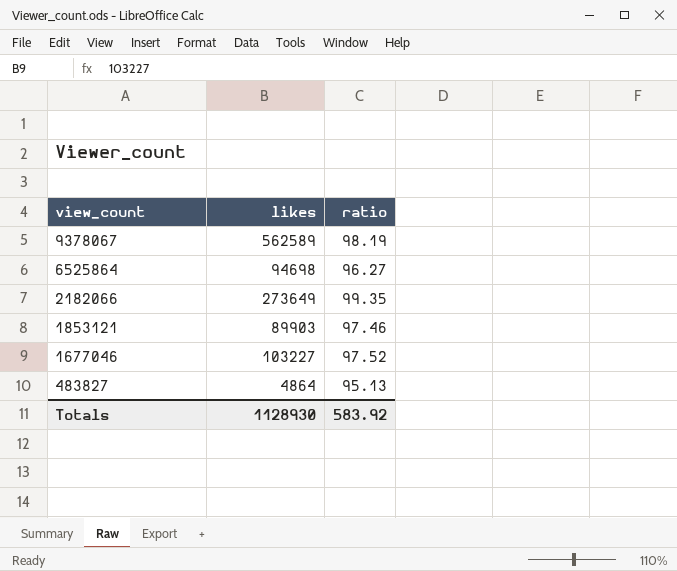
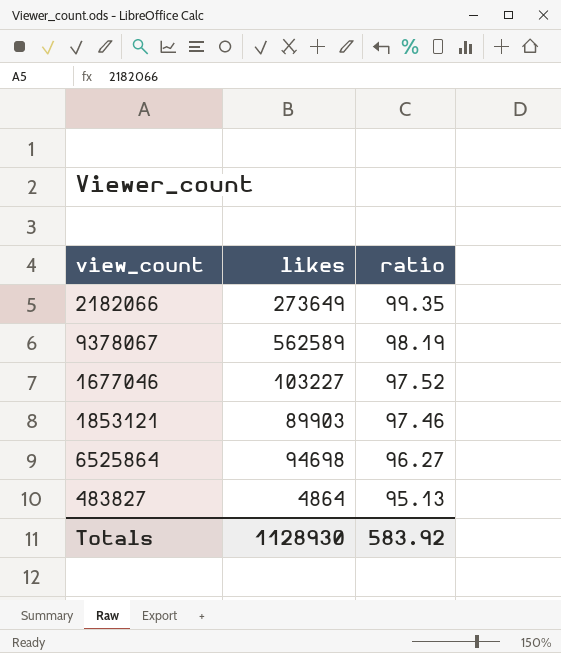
row order: view_count descending -> ratio descending

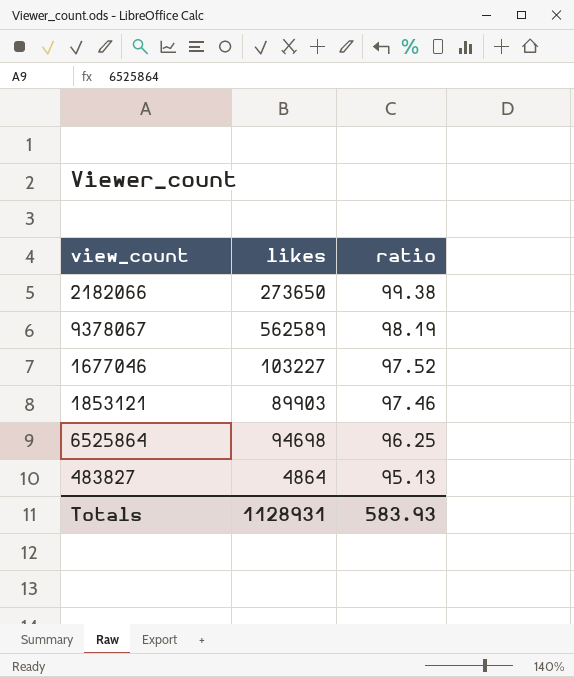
2182066 | likes: 273649 -> 273650
2182066 | ratio: 99.35 -> 99.38
6525864 | ratio: 96.27 -> 96.25
Totals | likes: 1128930 -> 1128931
Totals | ratio: 583.92 -> 583.93

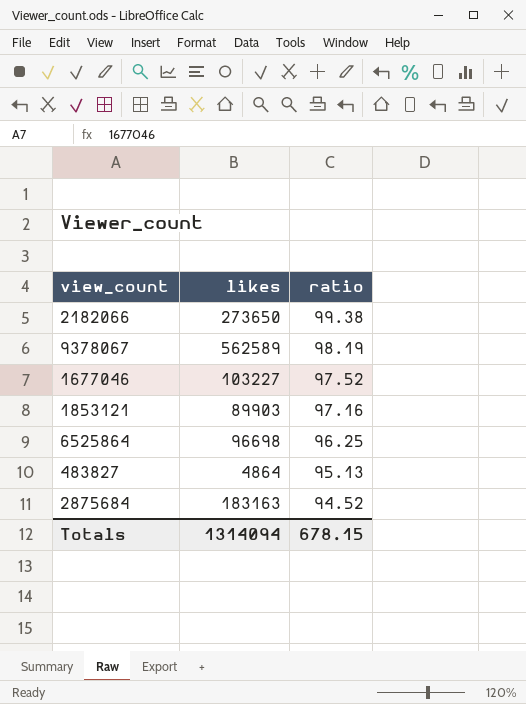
1853121 | ratio: 97.46 -> 97.16
6525864 | likes: 94698 -> 96698
row 2875684: none -> 183163 | 94.52
Totals | likes: 1128931 -> 1314094
Totals | ratio: 583.93 -> 678.15

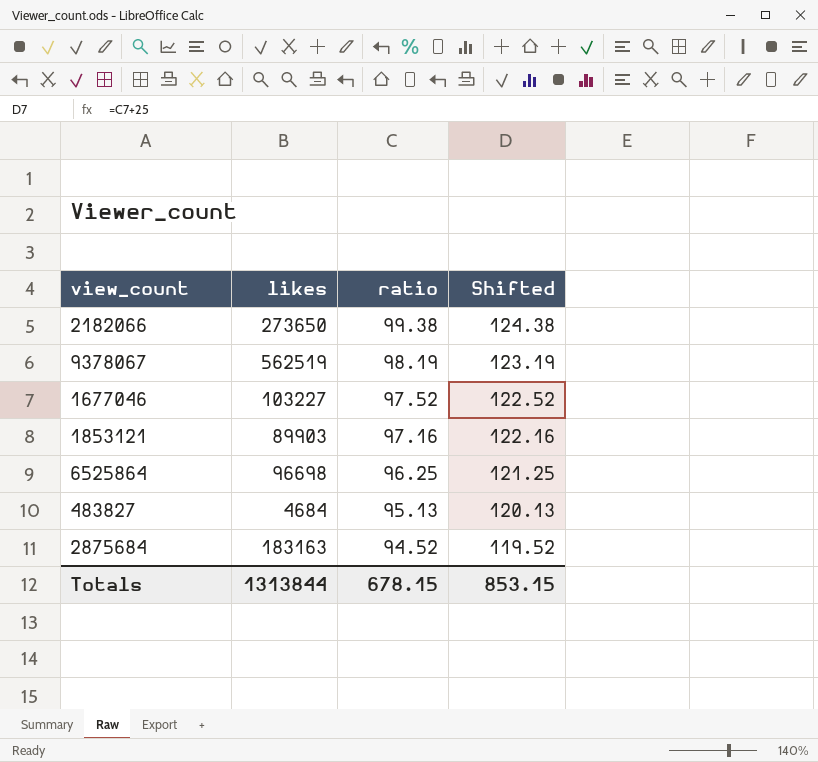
column Shifted | formula: none -> [ratio] + 25
9378067 | likes: 562589 -> 562519
483827 | likes: 4864 -> 4684
Totals | likes: 1314094 -> 1313844

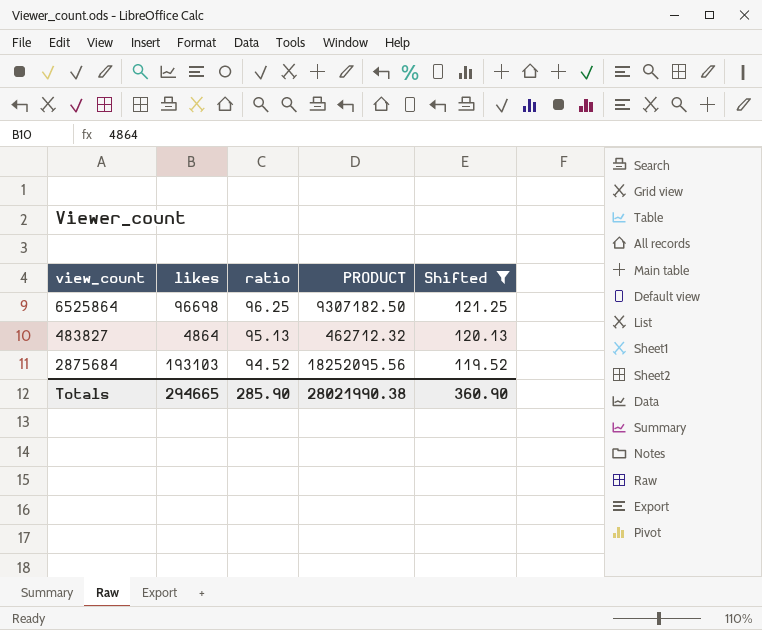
filter: none -> Shifted <= 121.25
column PRODUCT | formula: none -> [likes] * [ratio]
483827 | likes: 4684 -> 4864
2875684 | likes: 183163 -> 193103
Totals | likes: 1313844 -> 294665
Totals | ratio: 678.15 -> 285.90
Totals | Shifted: 853.15 -> 360.90

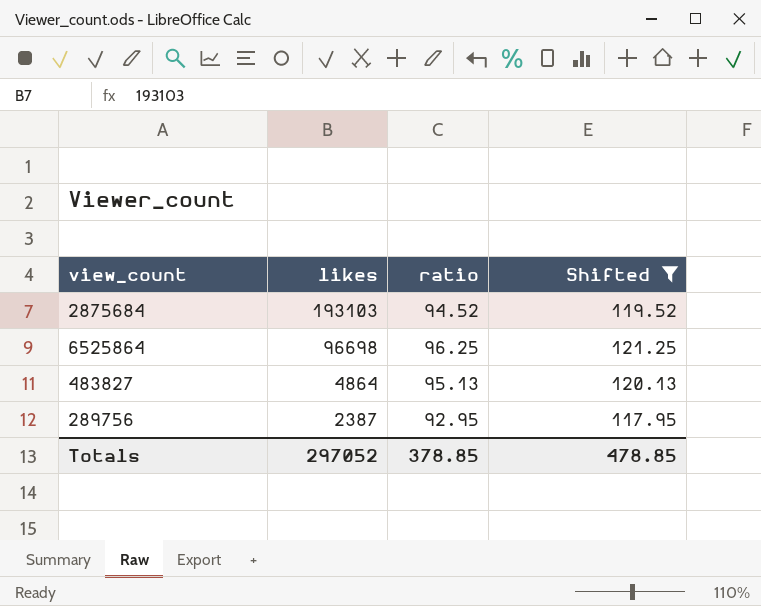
row order: ratio descending -> likes descending
column PRODUCT | formula: [likes] * [ratio] -> none
row 289756: none -> 2387 | 92.95 | 117.95
Totals | likes: 294665 -> 297052
Totals | ratio: 285.90 -> 378.85
Totals | Shifted: 360.90 -> 478.85

